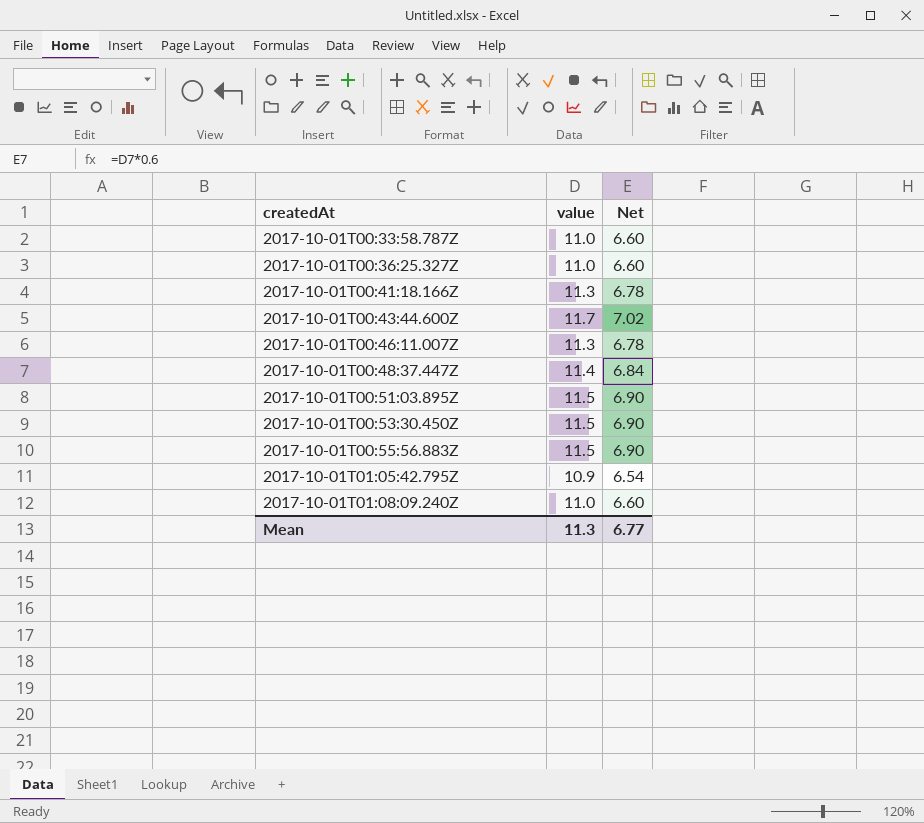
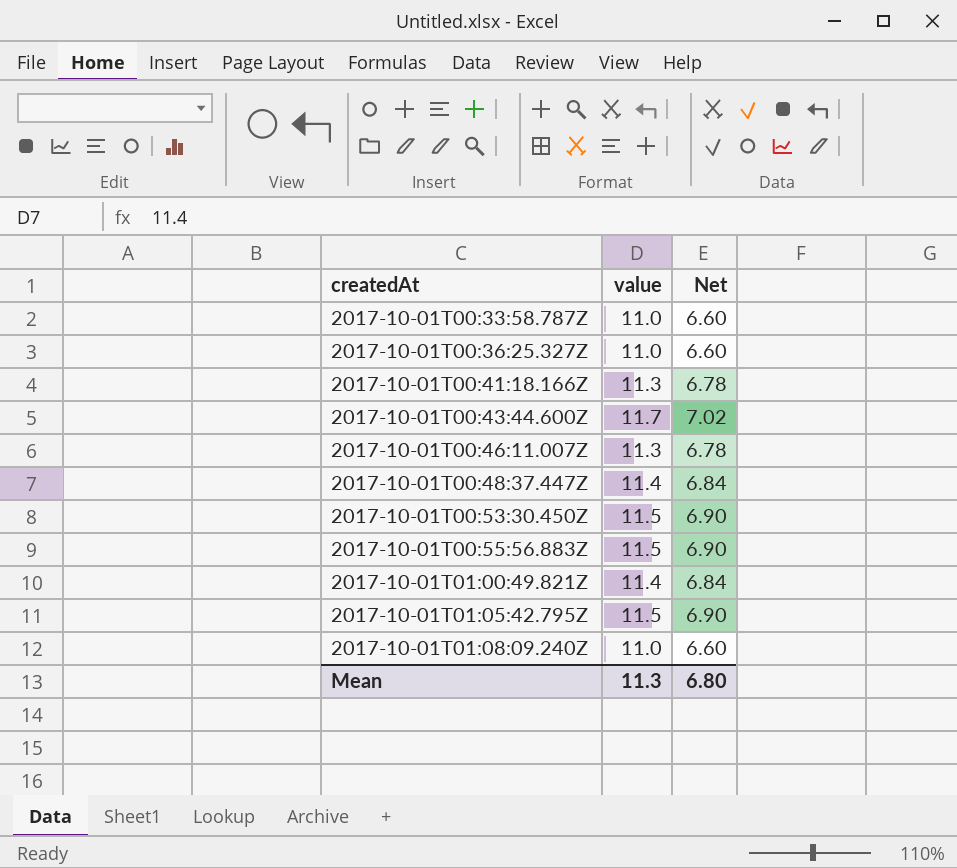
row 2017-10-01T00:51:03.895Z: 11.5 | 6.90 -> none
row 2017-10-01T01:00:49.821Z: none -> 11.4 | 6.84
2017-10-01T01:05:42.795Z | value: 10.9 -> 11.5
2017-10-01T01:05:42.795Z | Net: 6.54 -> 6.90
Mean | Net: 6.77 -> 6.80

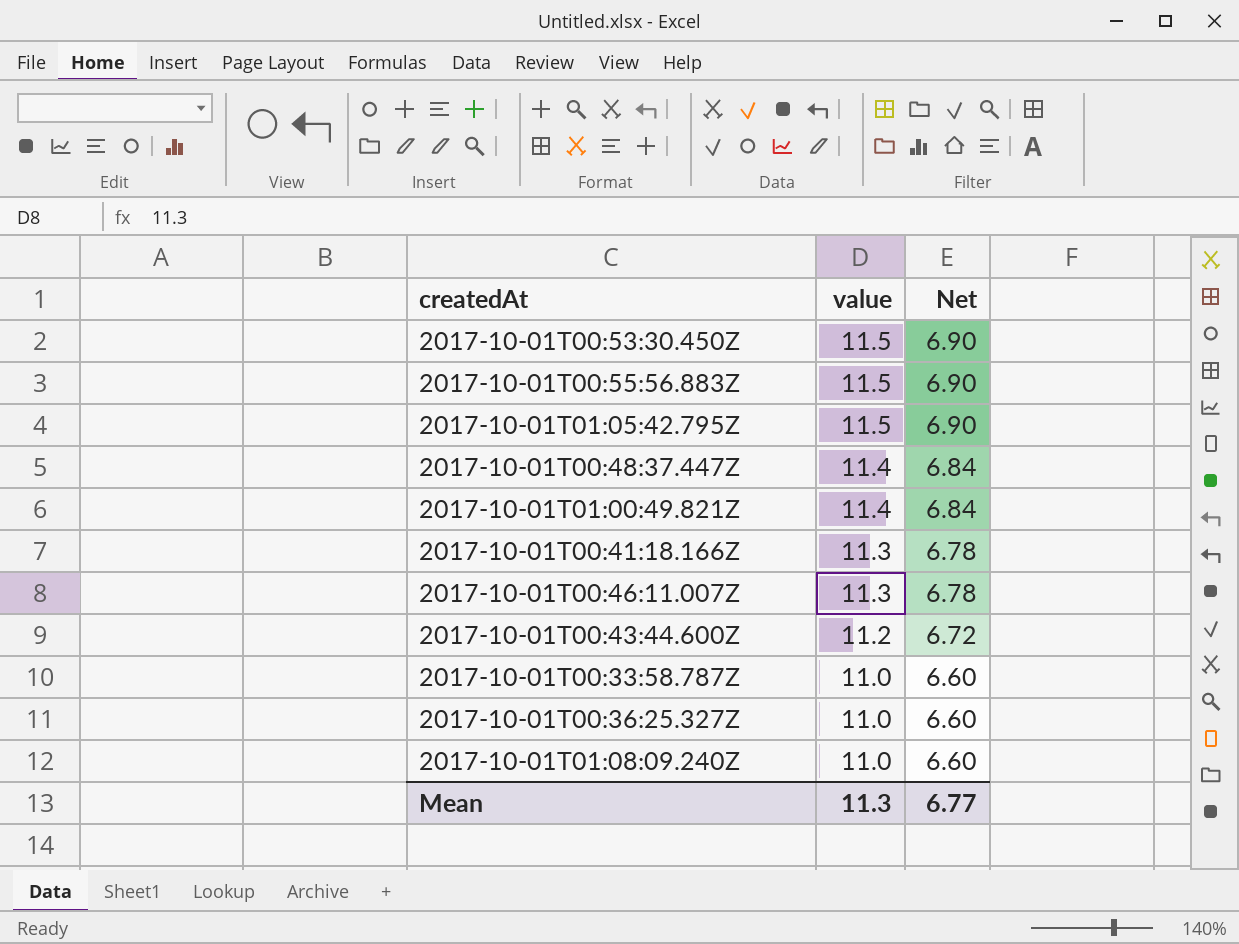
row order: createdAt ascending -> value descending
2017-10-01T00:43:44.600Z | value: 11.7 -> 11.2
2017-10-01T00:43:44.600Z | Net: 7.02 -> 6.72
Mean | Net: 6.80 -> 6.77

